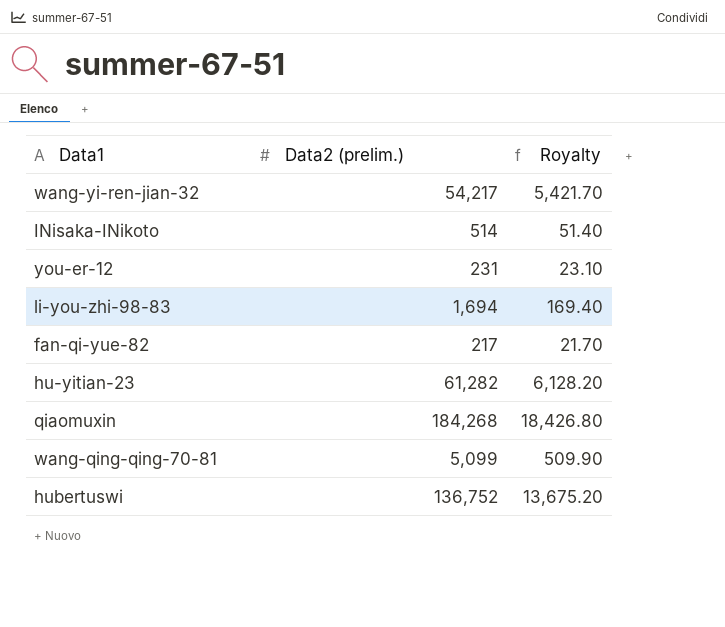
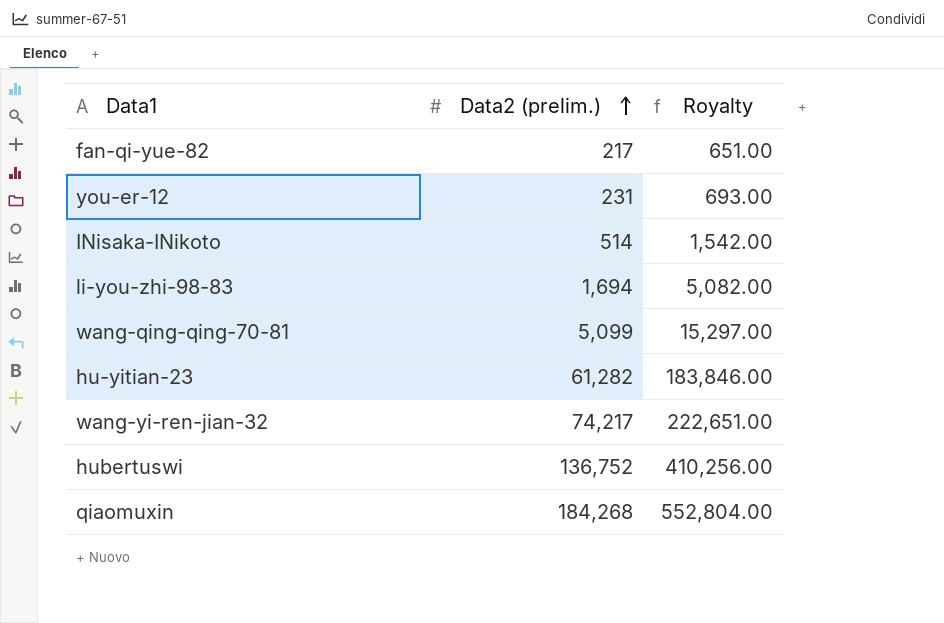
row order: none -> Data2 (prelim.) ascending
column Royalty | formula: [Data2 (prelim.)] * 0.1 -> [Data2 (prelim.)] * 3
wang-yi-ren-jian-32 | Data2 (prelim.): 54,217 -> 74,217

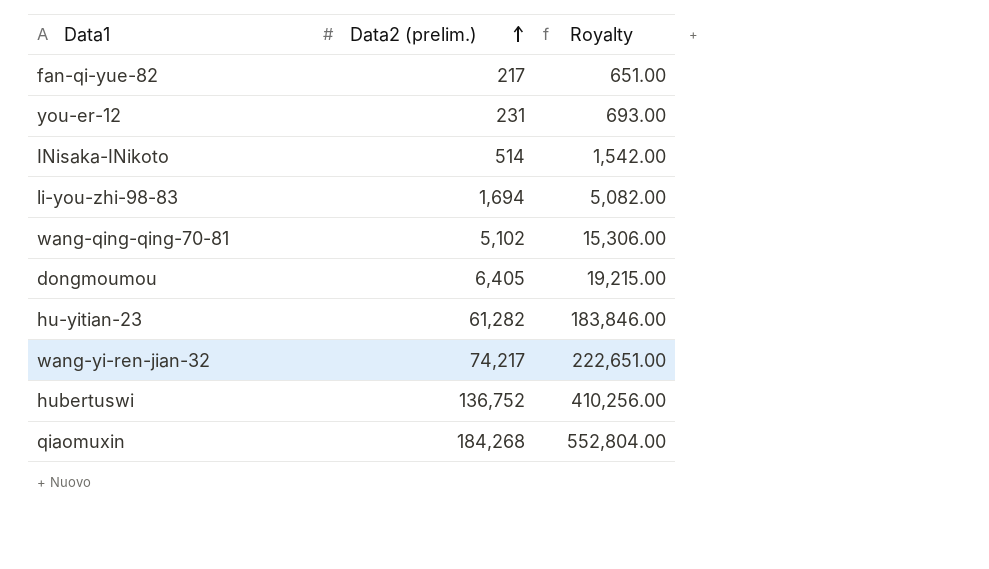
wang-qing-qing-70-81 | Data2 (prelim.): 5,099 -> 5,102
wang-qing-qing-70-81 | Royalty: 15,297.00 -> 15,306.00
row dongmoumou: none -> 6,405 | 19,215.00

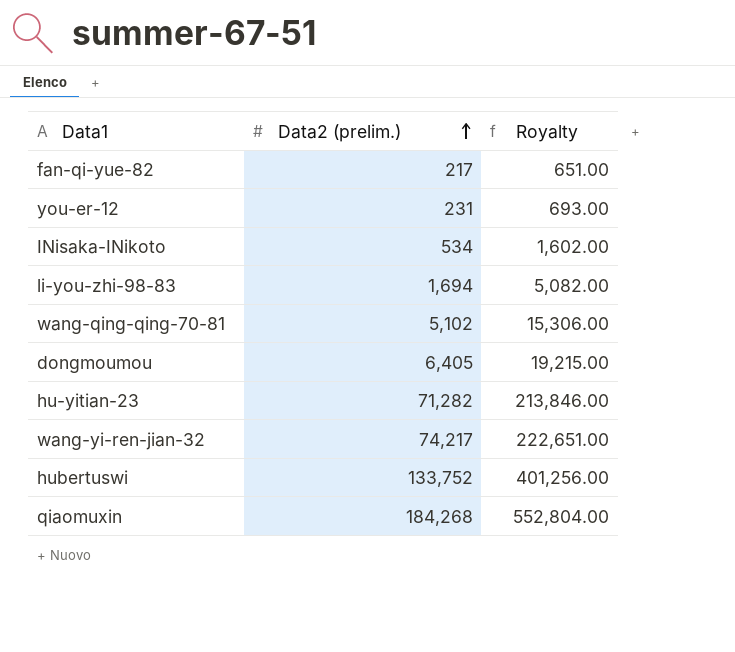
INisaka-INikoto | Data2 (prelim.): 514 -> 534
INisaka-INikoto | Royalty: 1,542.00 -> 1,602.00
hu-yitian-23 | Data2 (prelim.): 61,282 -> 71,282
hu-yitian-23 | Royalty: 183,846.00 -> 213,846.00
hubertuswi | Data2 (prelim.): 136,752 -> 133,752
hubertuswi | Royalty: 410,256.00 -> 401,256.00

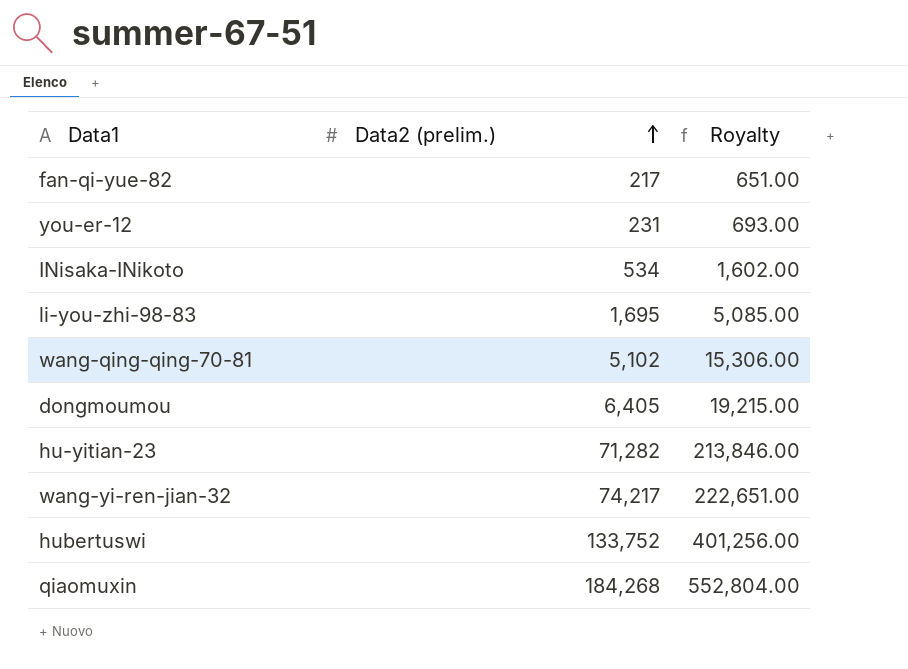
li-you-zhi-98-83 | Data2 (prelim.): 1,694 -> 1,695
li-you-zhi-98-83 | Royalty: 5,082.00 -> 5,085.00

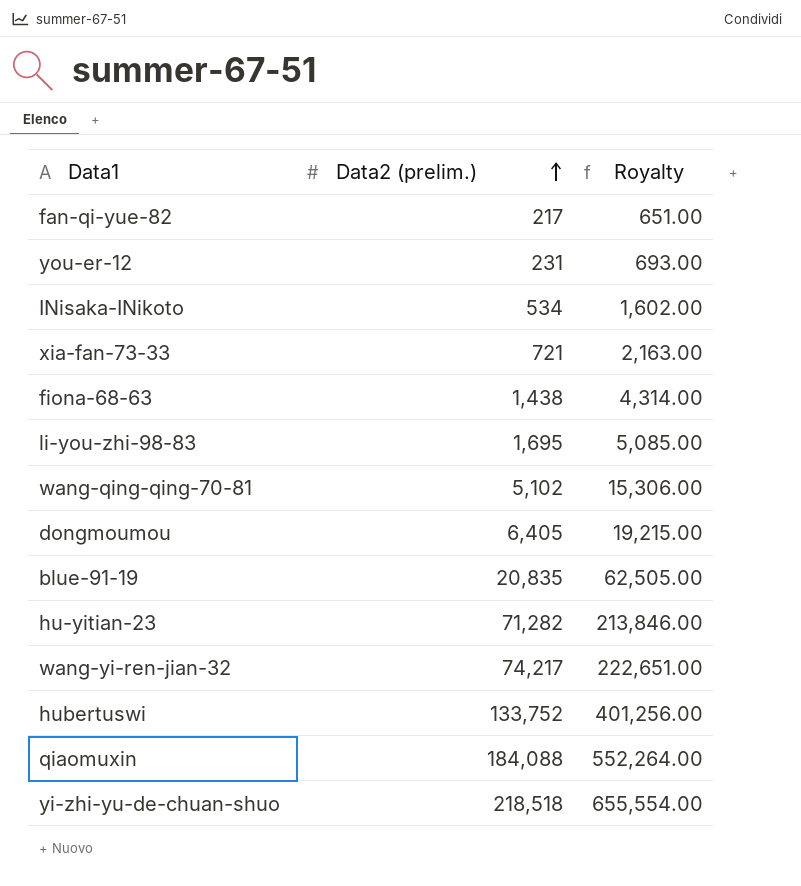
row xia-fan-73-33: none -> 721 | 2,163.00
row fiona-68-63: none -> 1,438 | 4,314.00
row blue-91-19: none -> 20,835 | 62,505.00
qiaomuxin | Data2 (prelim.): 184,268 -> 184,088
qiaomuxin | Royalty: 552,804.00 -> 552,264.00
row yi-zhi-yu-de-chuan-shuo: none -> 218,518 | 655,554.00

